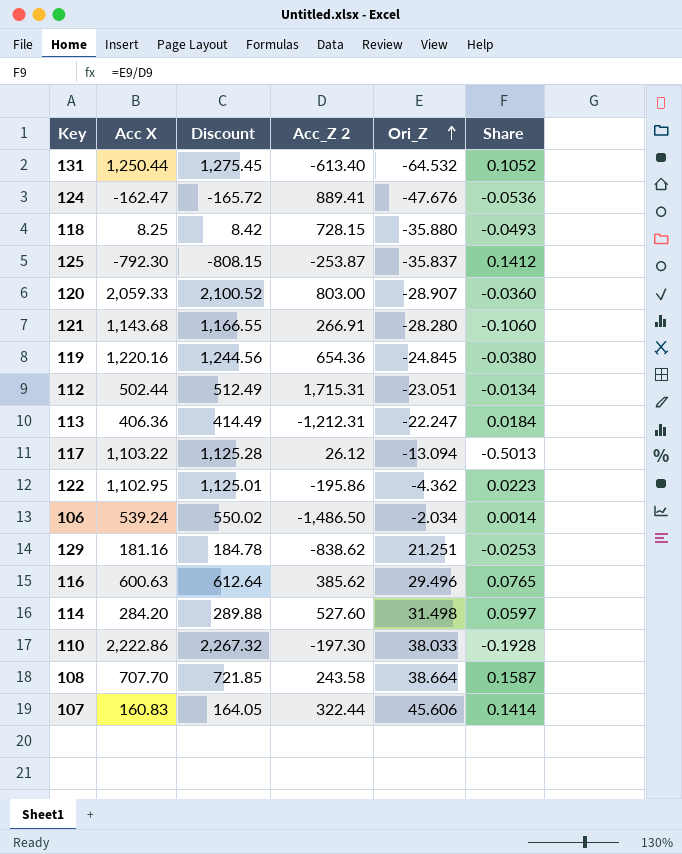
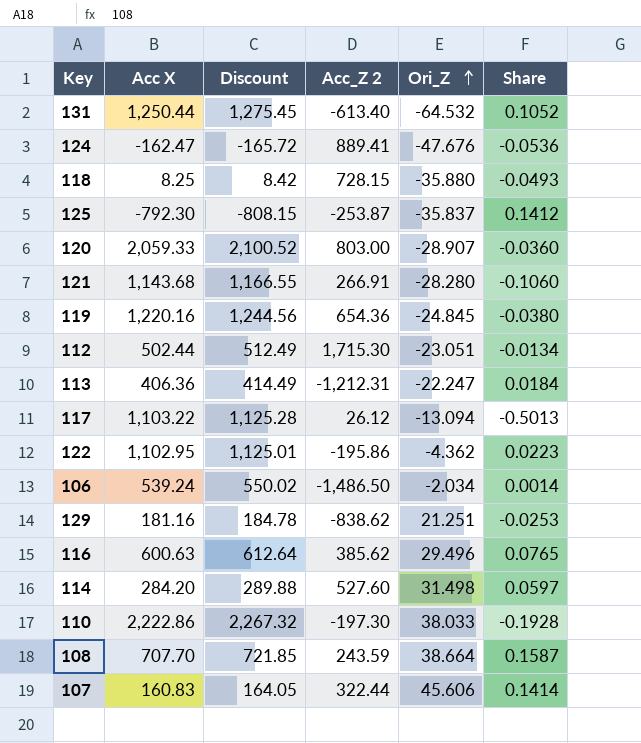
112 | Acc_Z 2: 1,715.31 -> 1,715.30
108 | Acc_Z 2: 243.58 -> 243.59

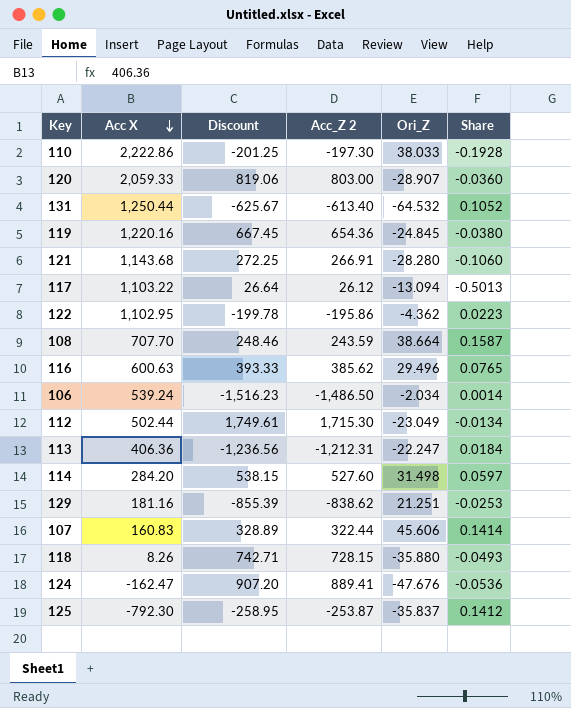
row order: Ori_Z ascending -> Acc X descending
column Discount | formula: [Acc X] * 1.02 -> [Acc_Z 2] * 1.02
112 | Ori_Z: -23.051 -> -23.049
118 | Acc X: 8.25 -> 8.26

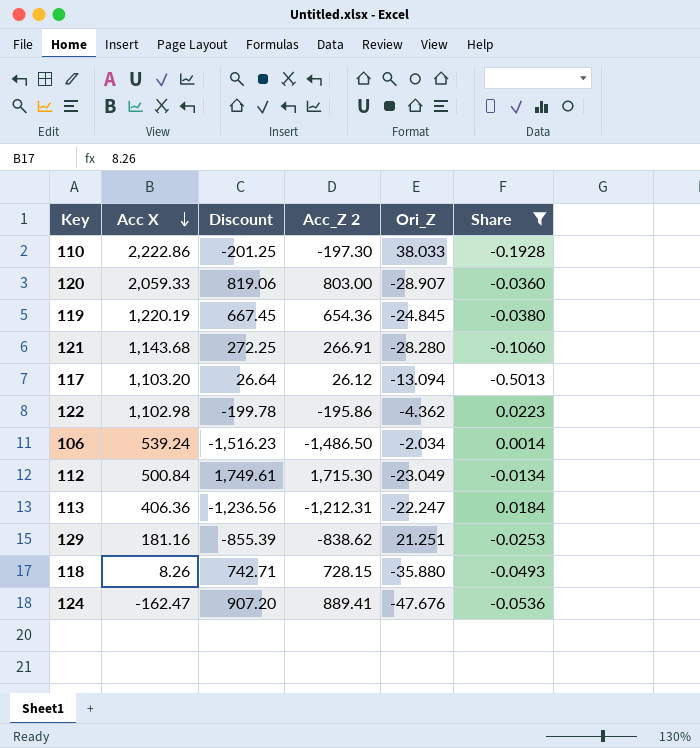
filter: none -> Share <= 0.0223
119 | Acc X: 1,220.16 -> 1,220.19
117 | Acc X: 1,103.22 -> 1,103.20
122 | Acc X: 1,102.95 -> 1,102.98
112 | Acc X: 502.44 -> 500.84

